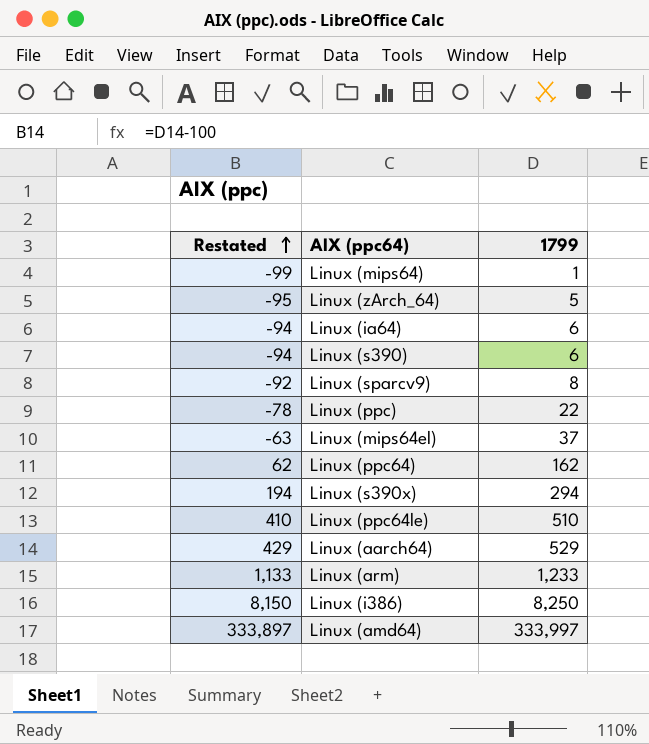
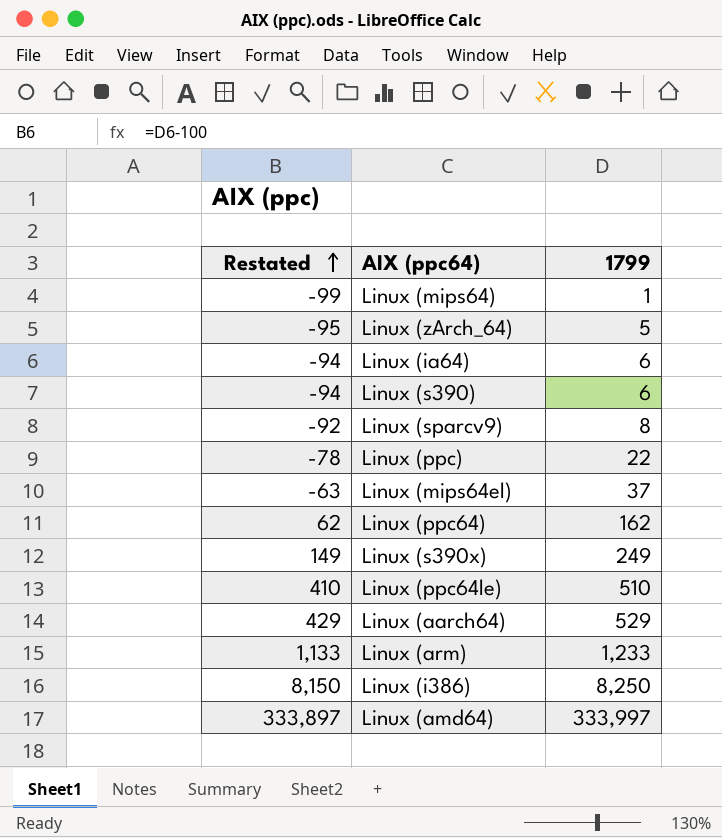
Linux (s390x) | Restated: 194 -> 149
Linux (s390x) | 1799: 294 -> 249

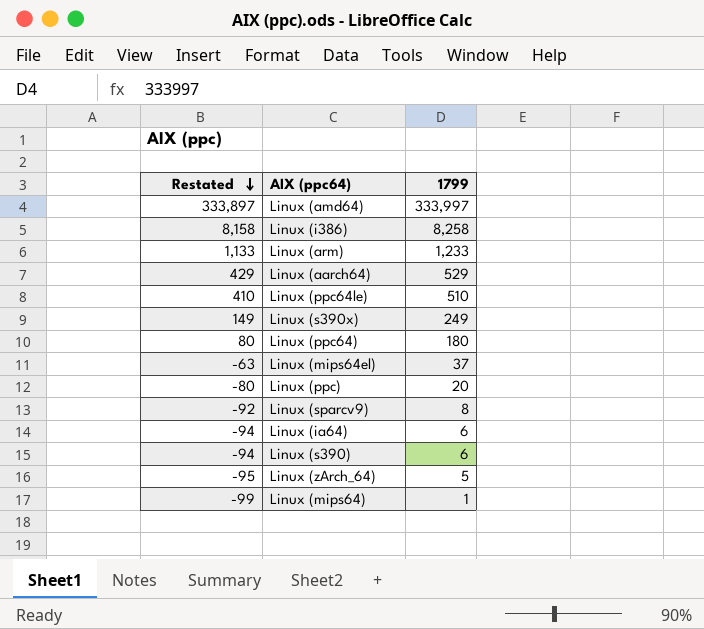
row order: Restated ascending -> Restated descending
Linux (i386) | Restated: 8,150 -> 8,158
Linux (i386) | 1799: 8,250 -> 8,258
Linux (ppc64) | Restated: 62 -> 80
Linux (ppc64) | 1799: 162 -> 180
Linux (ppc) | Restated: -78 -> -80
Linux (ppc) | 1799: 22 -> 20

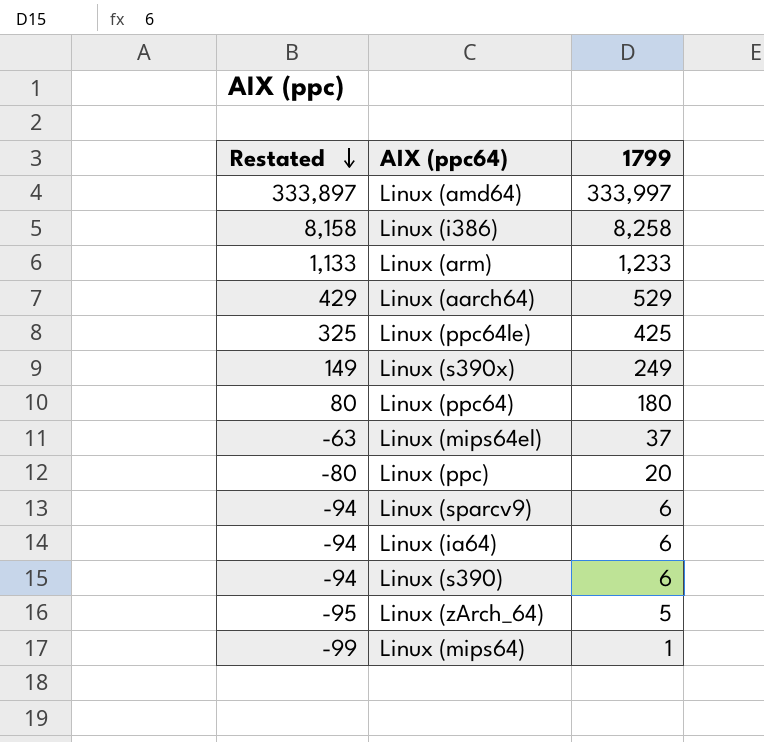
Linux (ppc64le) | Restated: 410 -> 325
Linux (ppc64le) | 1799: 510 -> 425
Linux (sparcv9) | Restated: -92 -> -94
Linux (sparcv9) | 1799: 8 -> 6

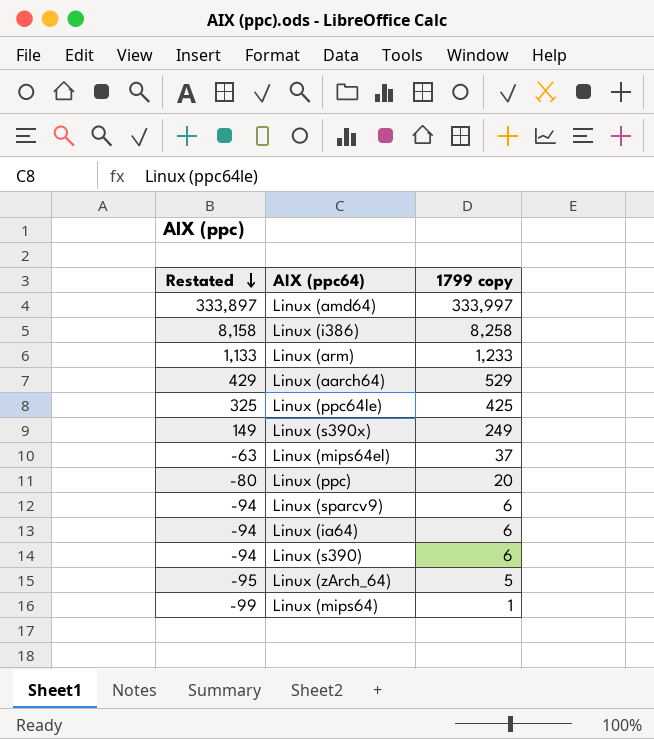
column name: 1799 -> 1799 copy
row Linux (ppc64): 80 | 180 -> none

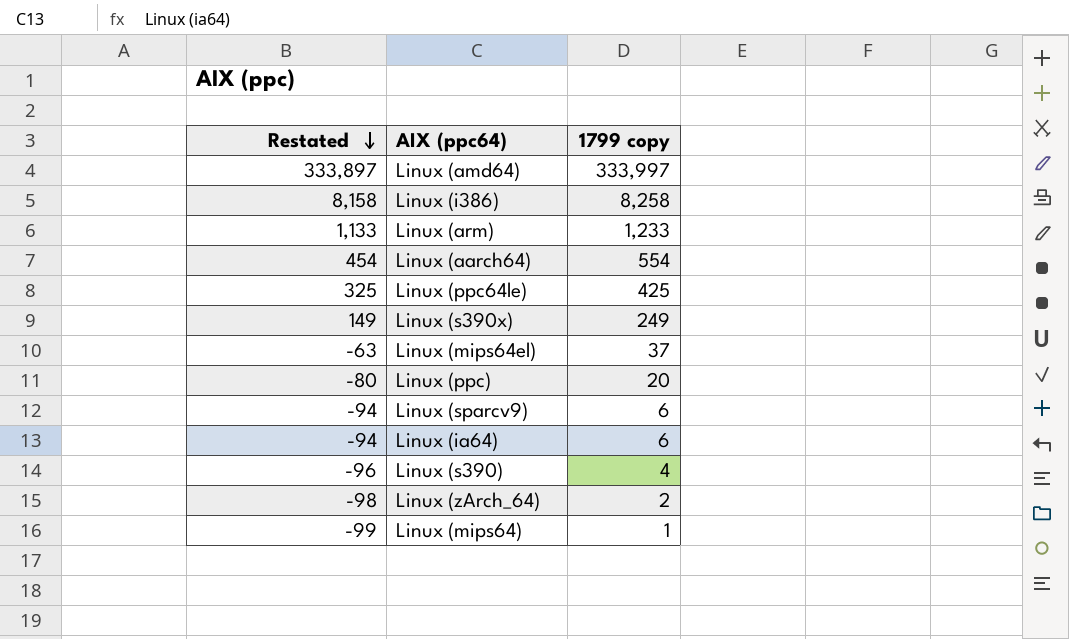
Linux (aarch64) | Restated: 429 -> 454
Linux (aarch64) | 1799 copy: 529 -> 554
Linux (s390) | Restated: -94 -> -96
Linux (s390) | 1799 copy: 6 -> 4
Linux (zArch_64) | Restated: -95 -> -98
Linux (zArch_64) | 1799 copy: 5 -> 2

